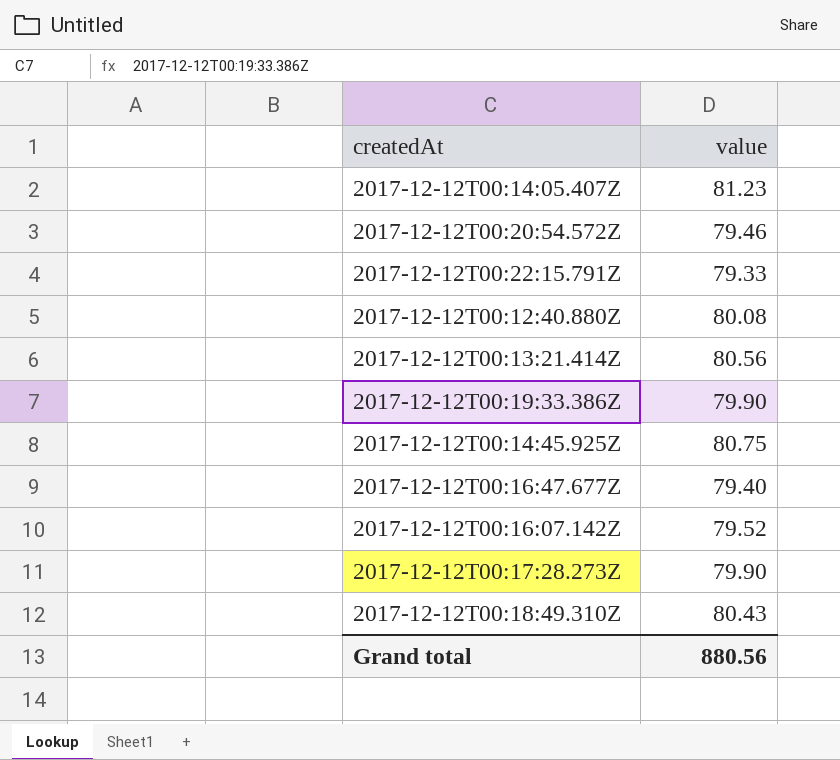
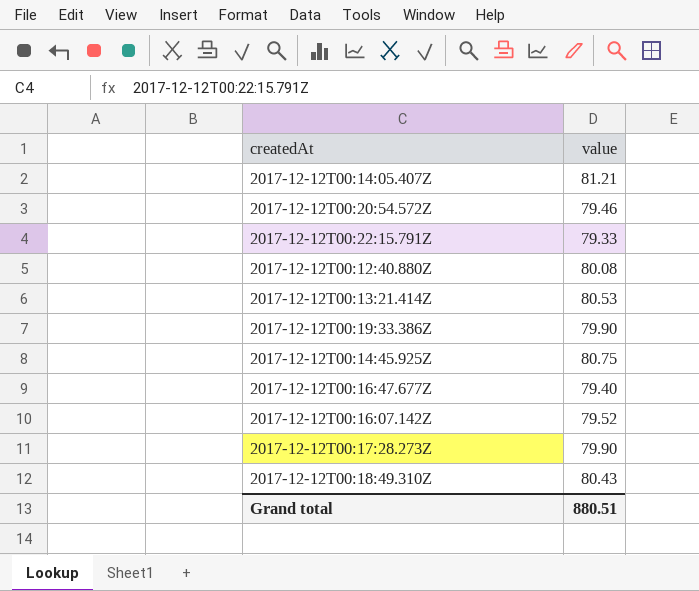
2017-12-12T00:14:05.407Z | value: 81.23 -> 81.21
2017-12-12T00:13:21.414Z | value: 80.56 -> 80.53
Grand total | value: 880.56 -> 880.51

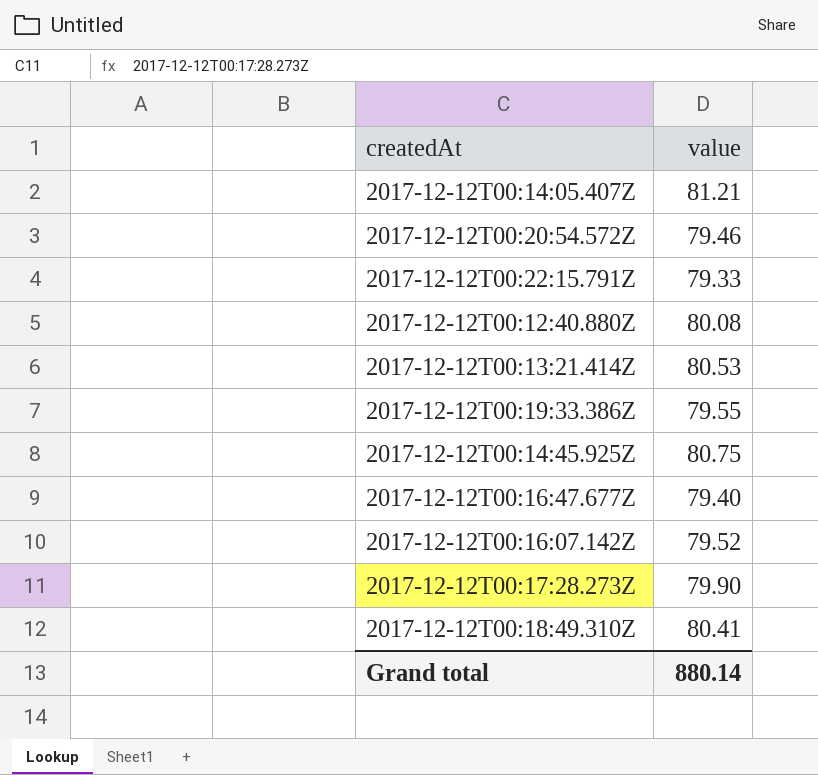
2017-12-12T00:19:33.386Z | value: 79.90 -> 79.55
2017-12-12T00:18:49.310Z | value: 80.43 -> 80.41
Grand total | value: 880.51 -> 880.14

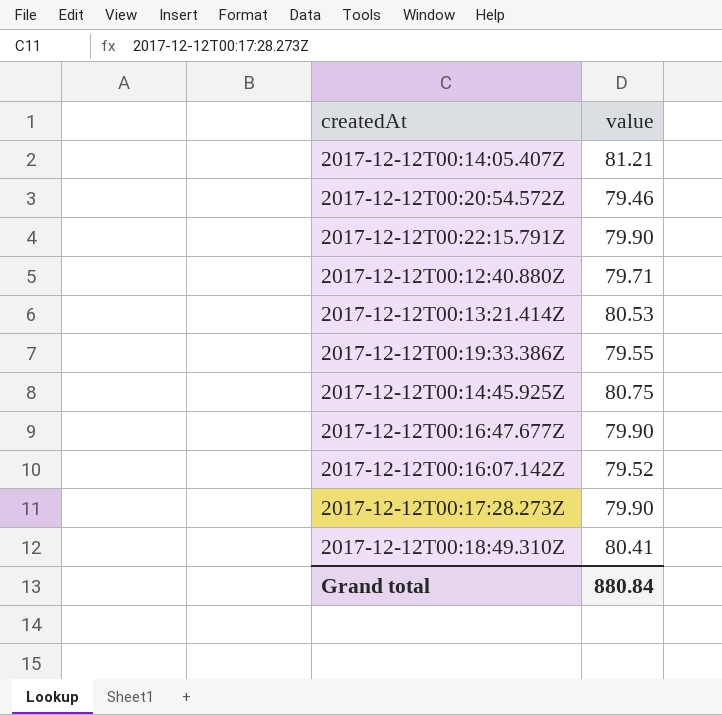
2017-12-12T00:22:15.791Z | value: 79.33 -> 79.90
2017-12-12T00:12:40.880Z | value: 80.08 -> 79.71
2017-12-12T00:16:47.677Z | value: 79.40 -> 79.90
Grand total | value: 880.14 -> 880.84

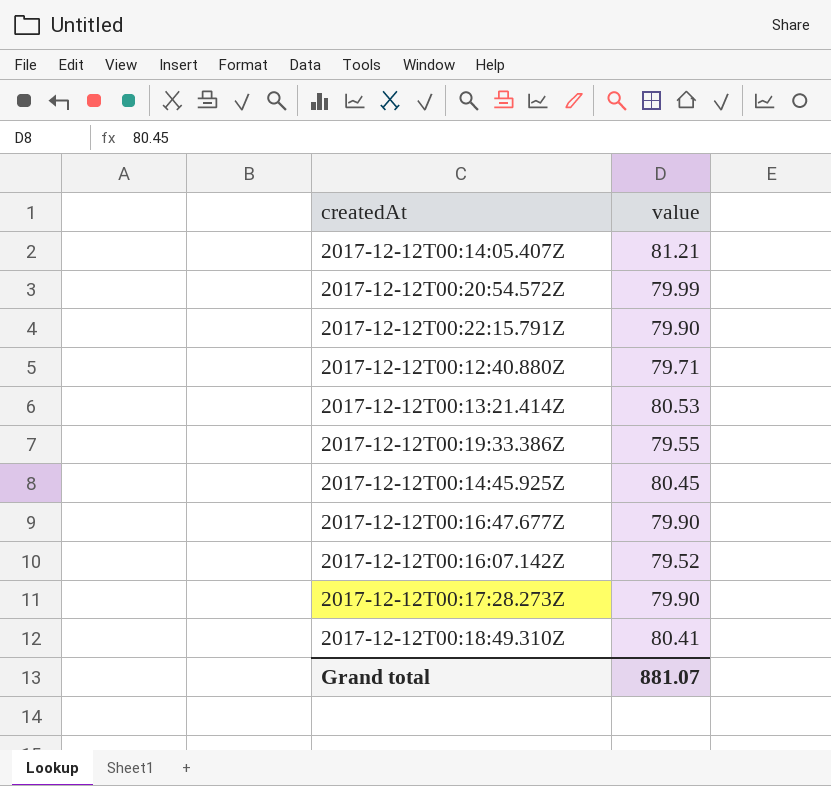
2017-12-12T00:20:54.572Z | value: 79.46 -> 79.99
2017-12-12T00:14:45.925Z | value: 80.75 -> 80.45
Grand total | value: 880.84 -> 881.07

